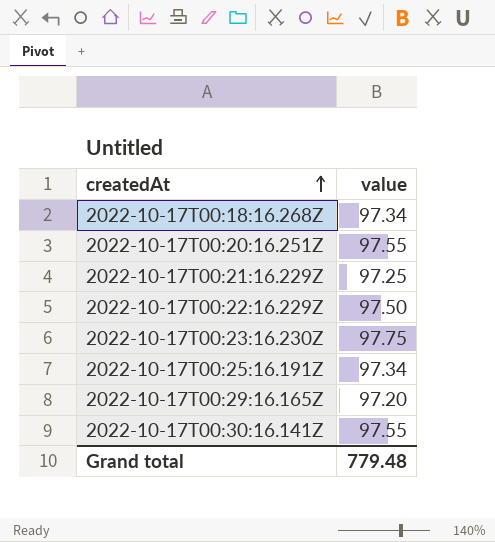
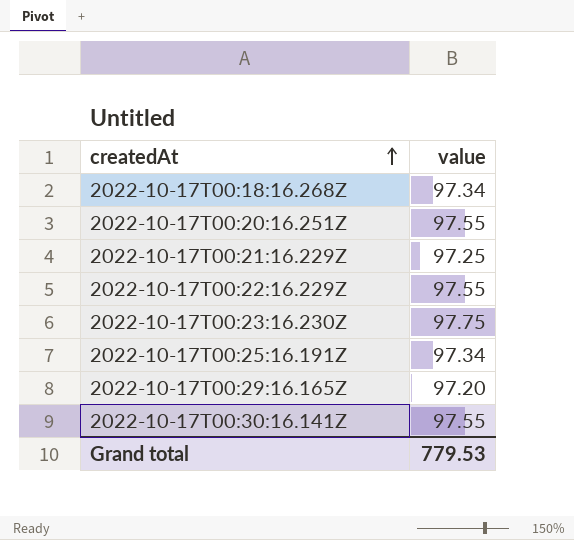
2022-10-17T00:22:16.229Z | value: 97.50 -> 97.55
Grand total | value: 779.48 -> 779.53

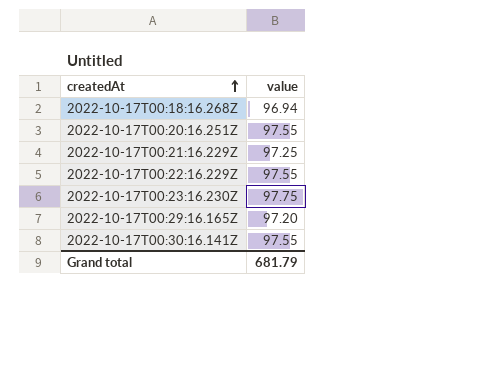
row 2022-10-17T00:25:16.191Z: 97.34 -> none
2022-10-17T00:18:16.268Z | value: 97.34 -> 96.94
Grand total | value: 779.53 -> 681.79

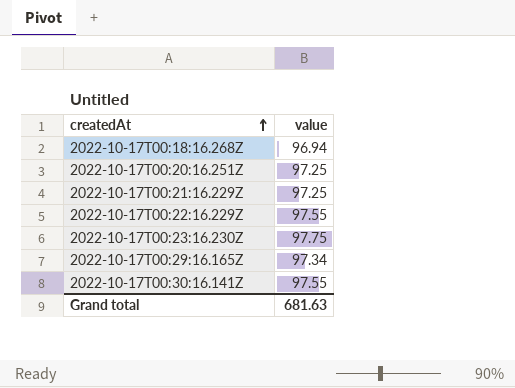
2022-10-17T00:20:16.251Z | value: 97.55 -> 97.25
2022-10-17T00:29:16.165Z | value: 97.20 -> 97.34
Grand total | value: 681.79 -> 681.63

